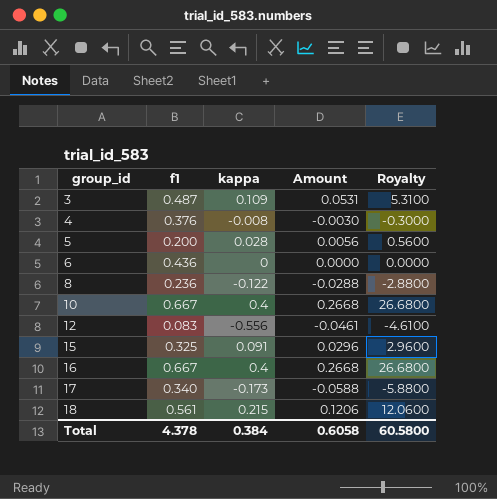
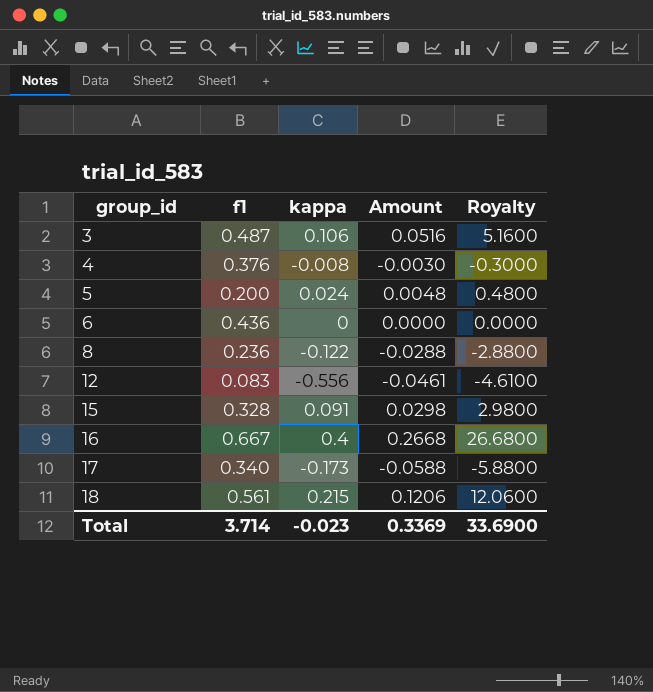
row 10: 0.667 | 0.4 | 0.2668 | 26.6800 -> none
3 | kappa: 0.109 -> 0.106
3 | Amount: 0.0531 -> 0.0516
3 | Royalty: 5.3100 -> 5.1600
5 | kappa: 0.028 -> 0.024
5 | Amount: 0.0056 -> 0.0048
5 | Royalty: 0.5600 -> 0.4800
15 | f1: 0.325 -> 0.328
15 | Amount: 0.0296 -> 0.0298
15 | Royalty: 2.9600 -> 2.9800
Total | f1: 4.378 -> 3.714
Total | kappa: 0.384 -> -0.023
Total | Amount: 0.6058 -> 0.3369
Total | Royalty: 60.5800 -> 33.6900

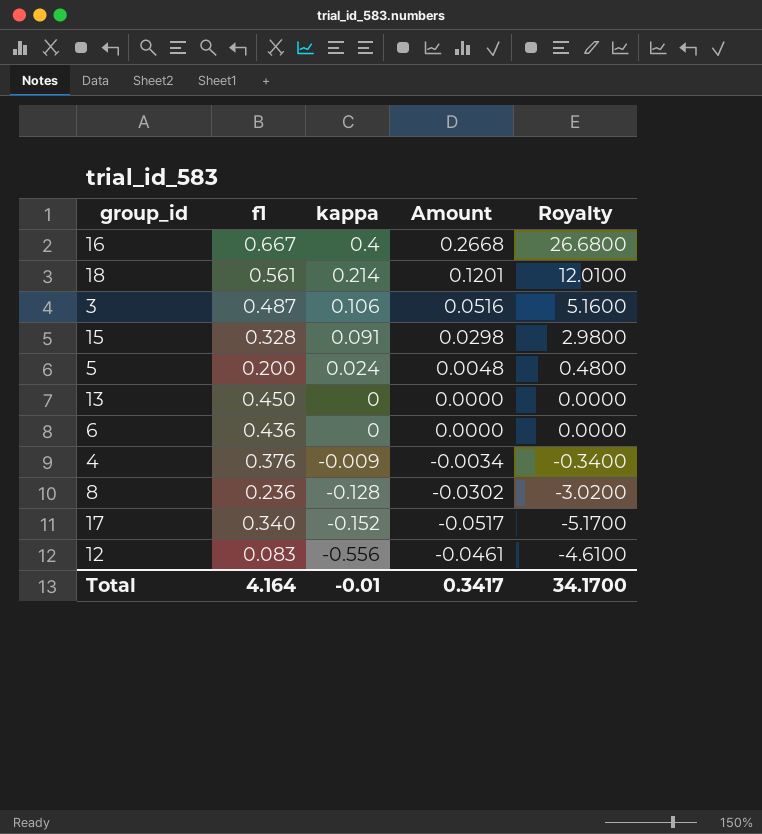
row order: group_id ascending -> kappa descending
18 | kappa: 0.215 -> 0.214
18 | Amount: 0.1206 -> 0.1201
18 | Royalty: 12.0600 -> 12.0100
row 13: none -> 0.450 | 0 | 0.0000 | 0.0000
4 | kappa: -0.008 -> -0.009
4 | Amount: -0.0030 -> -0.0034
4 | Royalty: -0.3000 -> -0.3400
8 | kappa: -0.122 -> -0.128
8 | Amount: -0.0288 -> -0.0302
8 | Royalty: -2.8800 -> -3.0200
17 | kappa: -0.173 -> -0.152
17 | Amount: -0.0588 -> -0.0517
17 | Royalty: -5.8800 -> -5.1700
Total | f1: 3.714 -> 4.164
Total | kappa: -0.023 -> -0.01
Total | Amount: 0.3369 -> 0.3417
Total | Royalty: 33.6900 -> 34.1700

